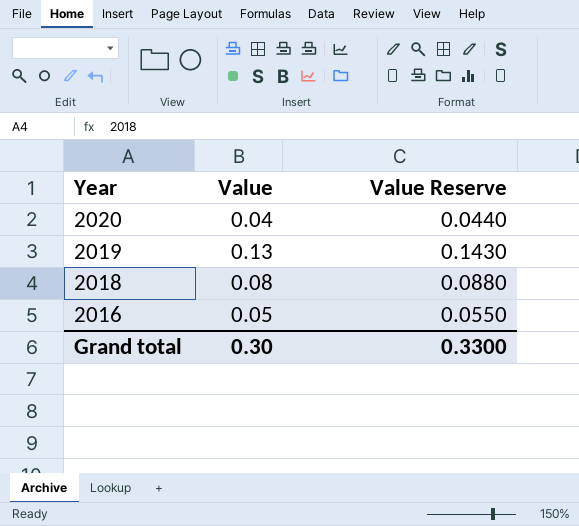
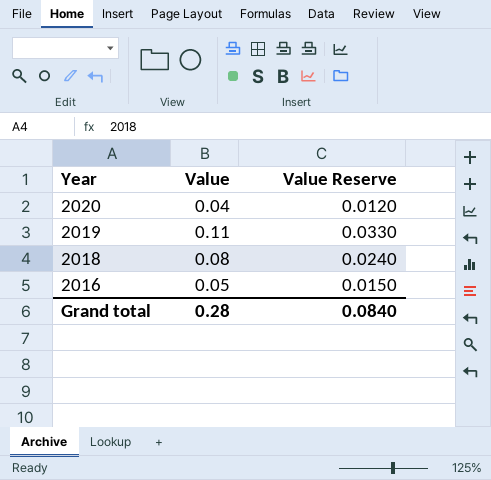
column Value Reserve | formula: [Value] * 1.1 -> [Value] * 0.3
2019 | Value: 0.13 -> 0.11
Grand total | Value: 0.30 -> 0.28
Grand total | Value Reserve: 0.3300 -> 0.0840

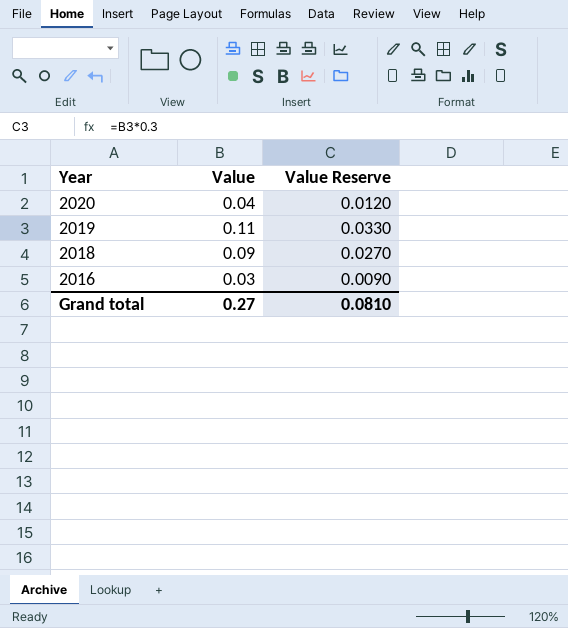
2018 | Value: 0.08 -> 0.09
2018 | Value Reserve: 0.0240 -> 0.0270
2016 | Value: 0.05 -> 0.03
2016 | Value Reserve: 0.0150 -> 0.0090
Grand total | Value: 0.28 -> 0.27
Grand total | Value Reserve: 0.0840 -> 0.0810

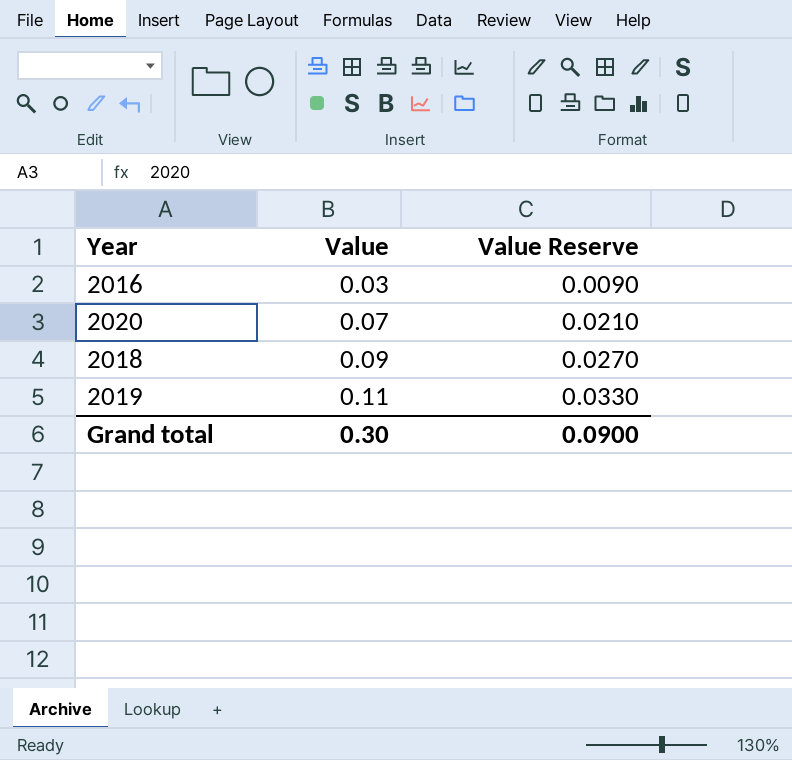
row order: Year descending -> Value ascending
2020 | Value: 0.04 -> 0.07
2020 | Value Reserve: 0.0120 -> 0.0210
Grand total | Value: 0.27 -> 0.30
Grand total | Value Reserve: 0.0810 -> 0.0900

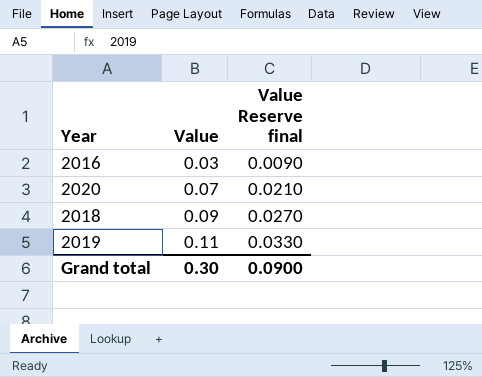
column name: Value Reserve -> Value Reserve final

